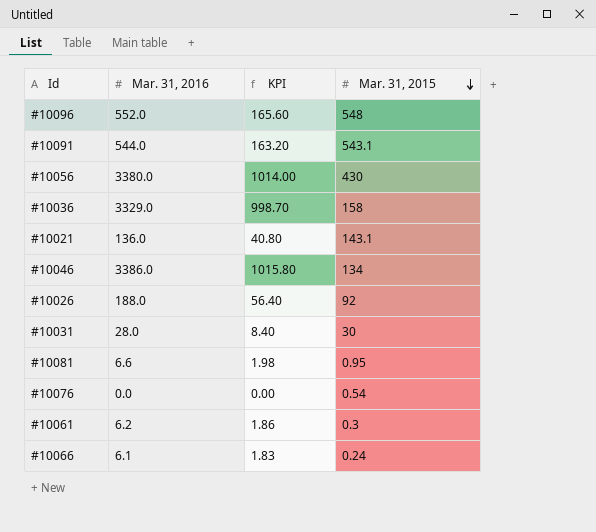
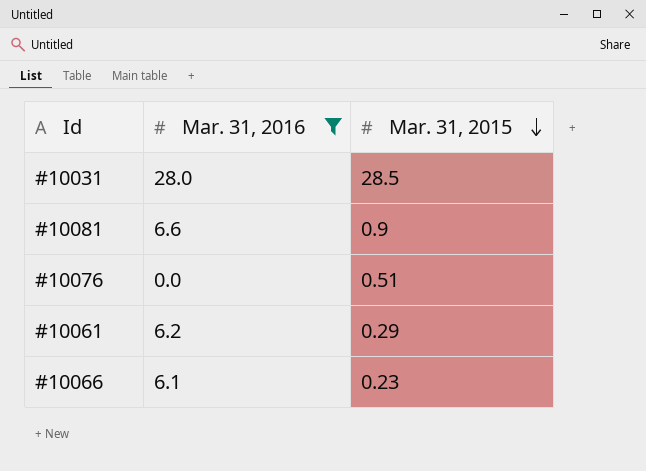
filter: none -> Mar. 31, 2016 <= 28.0
column KPI | formula: [Mar. 31, 2016] * 0.3 -> none
#10031 | Mar. 31, 2015: 30 -> 28.5
#10081 | Mar. 31, 2015: 0.95 -> 0.9
#10076 | Mar. 31, 2015: 0.54 -> 0.51
#10061 | Mar. 31, 2015: 0.3 -> 0.29
#10066 | Mar. 31, 2015: 0.24 -> 0.23

